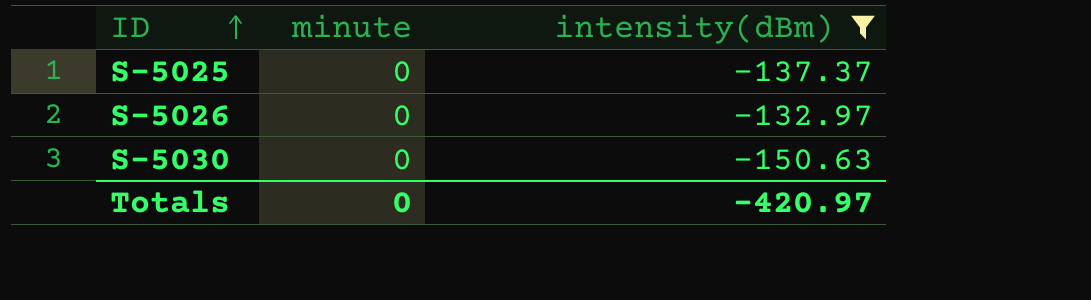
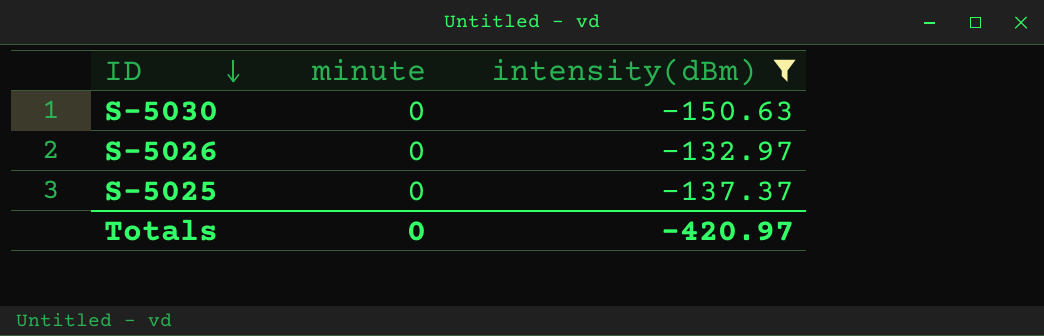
row order: ID ascending -> ID descending

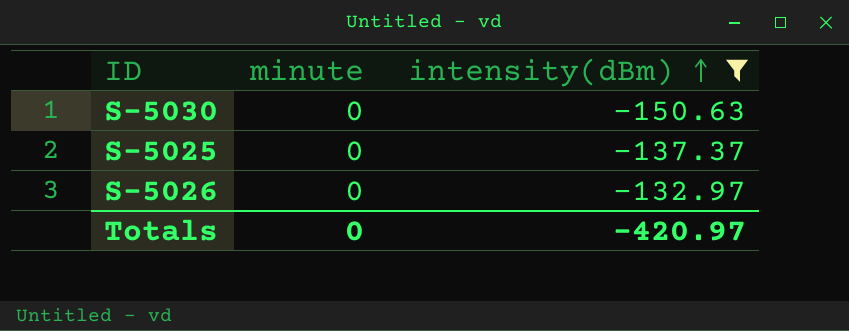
row order: ID descending -> intensity(dBm) ascending

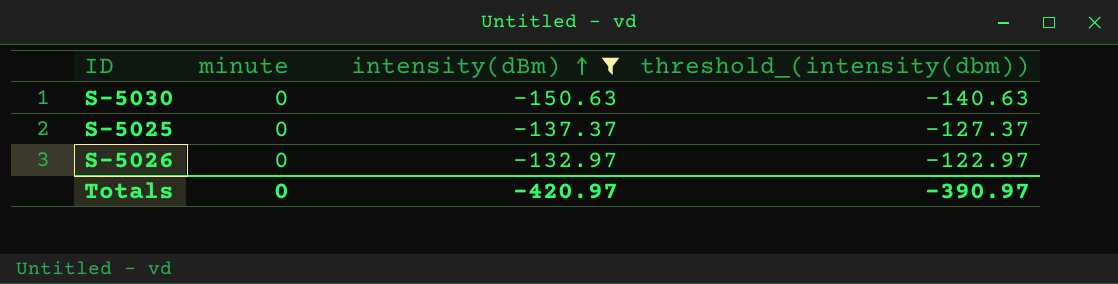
column threshold_(intensity(dbm)) | formula: none -> [intensity(dBm)] + 10

